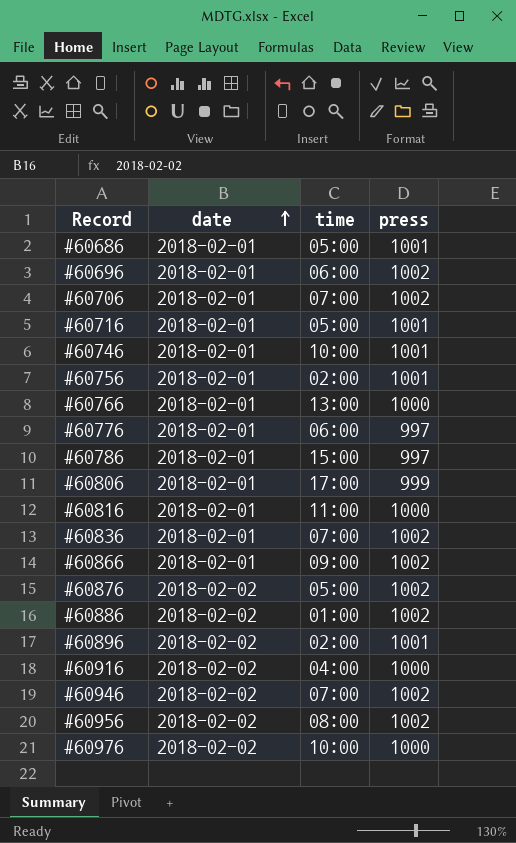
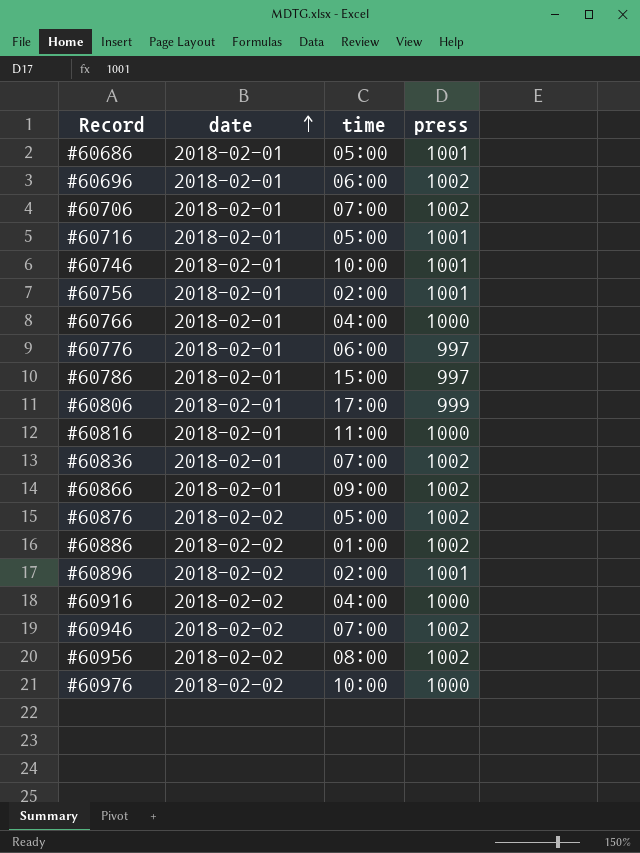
#60766 | time: 13:00 -> 04:00

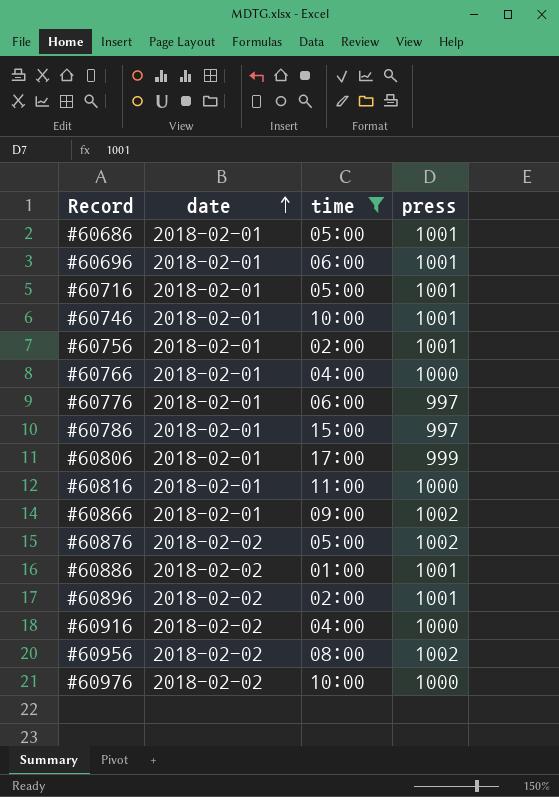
filter: none -> time != 07:00
#60696 | press: 1002 -> 1001
#60886 | press: 1002 -> 1001

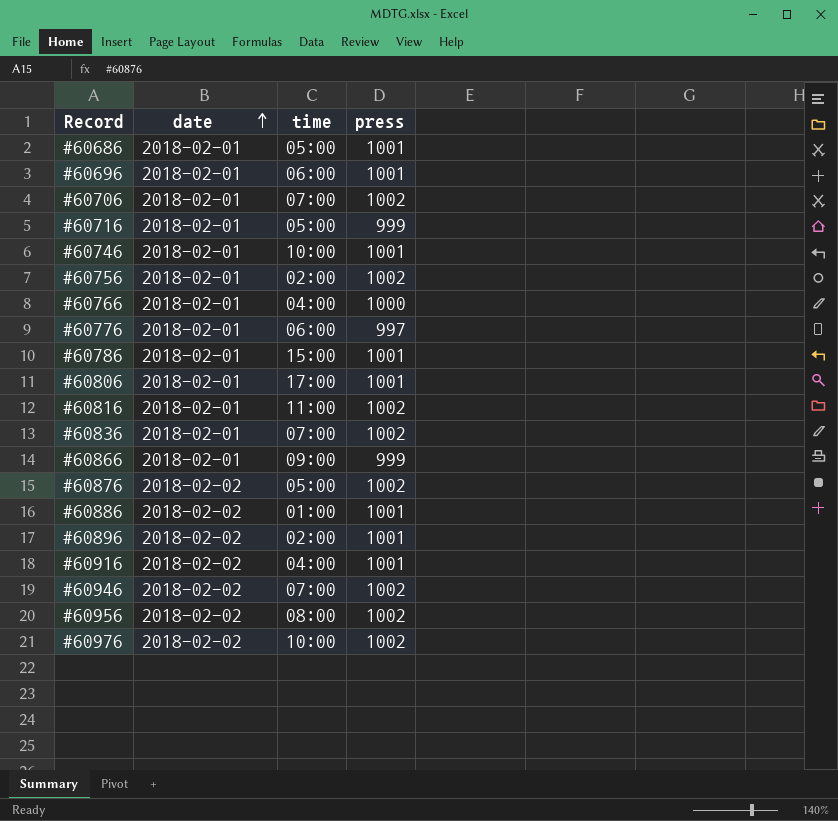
filter: time != 07:00 -> none
#60716 | press: 1001 -> 999
#60756 | press: 1001 -> 1002
#60786 | press: 997 -> 1001
#60806 | press: 999 -> 1001
#60816 | press: 1000 -> 1002
#60866 | press: 1002 -> 999
#60916 | press: 1000 -> 1001
#60976 | press: 1000 -> 1002

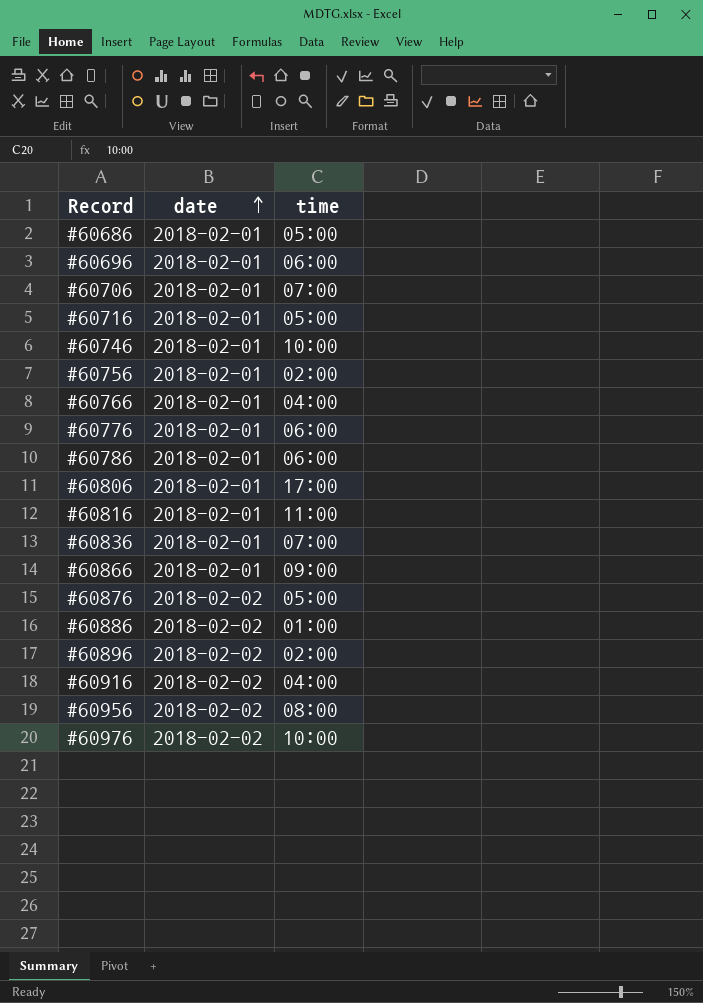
column press | position: 4 -> none
row #60946: 2018-02-02 | 07:00 | 1002 -> none
#60786 | time: 15:00 -> 06:00

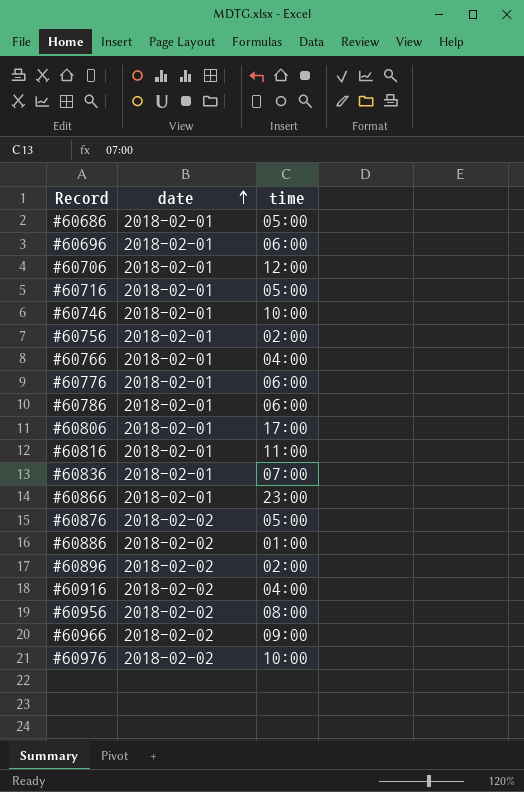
#60706 | time: 07:00 -> 12:00
#60866 | time: 09:00 -> 23:00
row #60966: none -> 2018-02-02 | 09:00

